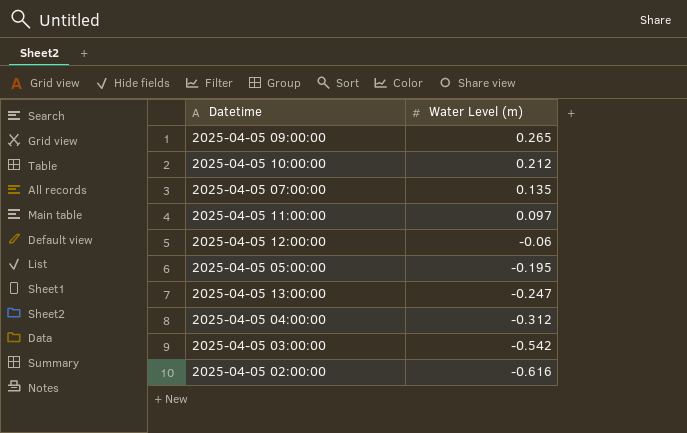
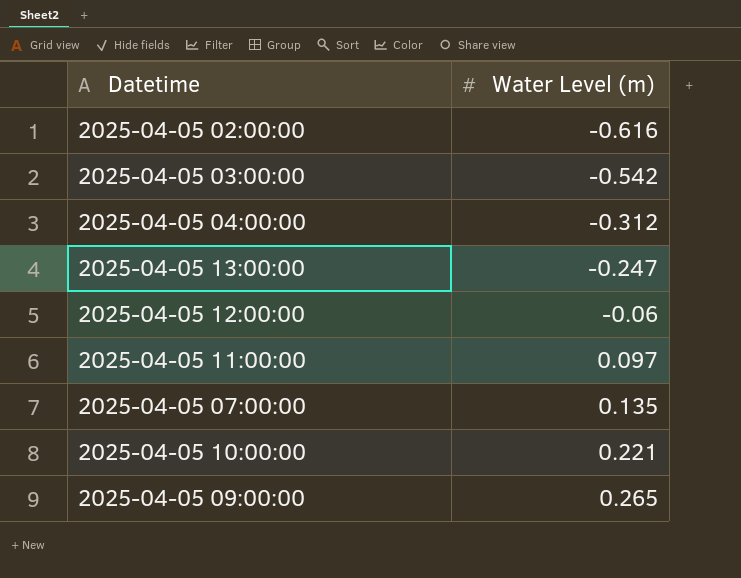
row order: Water Level (m) descending -> Water Level (m) ascending
row 2025-04-05 05:00:00: -0.195 -> none
2025-04-05 10:00:00 | Water Level (m): 0.212 -> 0.221

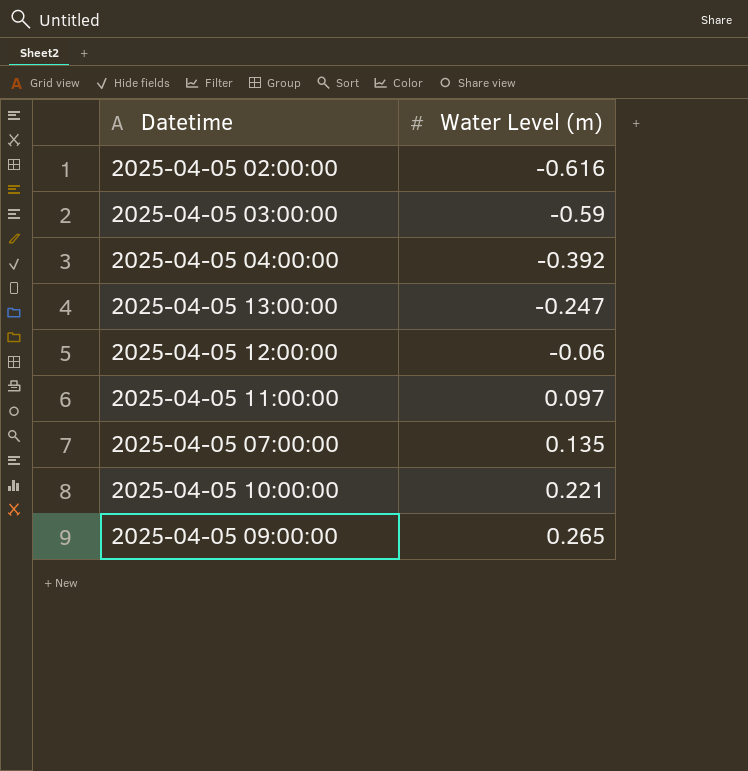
2025-04-05 03:00:00 | Water Level (m): -0.542 -> -0.59
2025-04-05 04:00:00 | Water Level (m): -0.312 -> -0.392

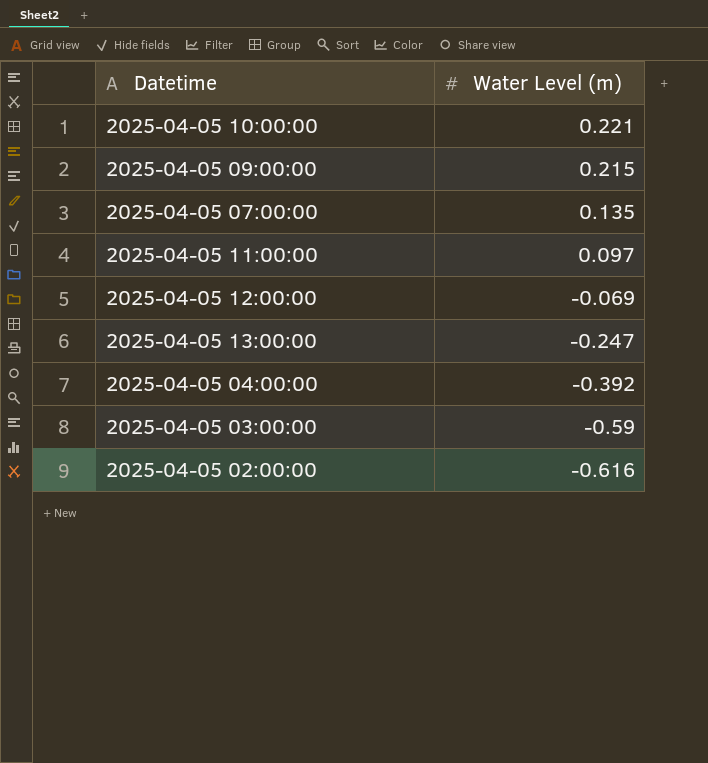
row order: Water Level (m) ascending -> Water Level (m) descending
2025-04-05 09:00:00 | Water Level (m): 0.265 -> 0.215
2025-04-05 12:00:00 | Water Level (m): -0.06 -> -0.069

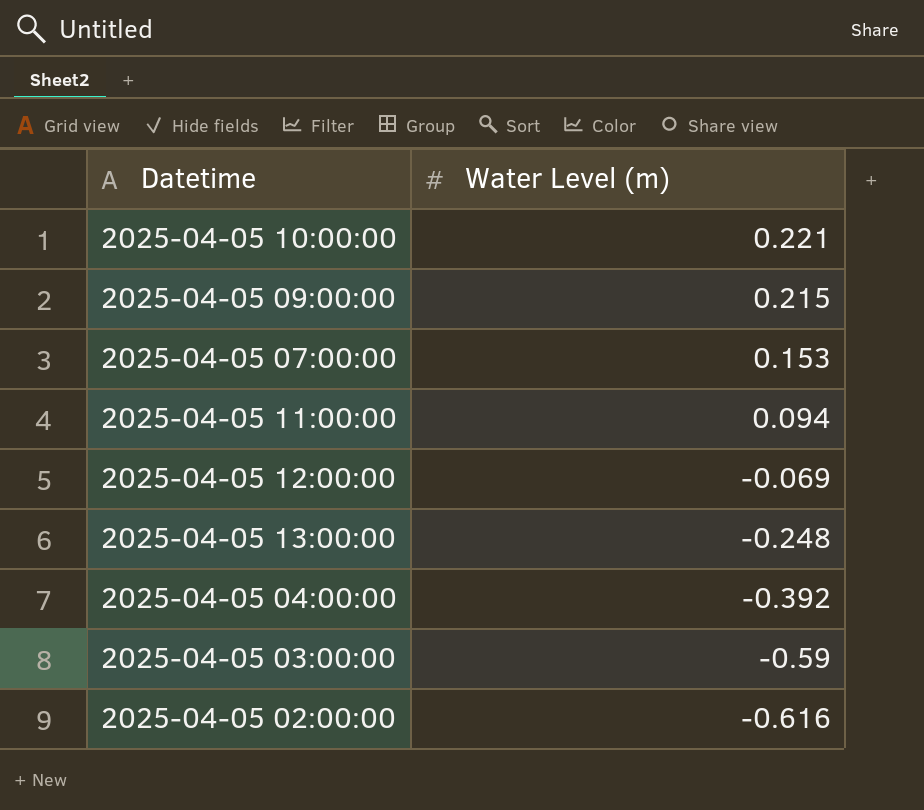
2025-04-05 07:00:00 | Water Level (m): 0.135 -> 0.153
2025-04-05 11:00:00 | Water Level (m): 0.097 -> 0.094
2025-04-05 13:00:00 | Water Level (m): -0.247 -> -0.248

